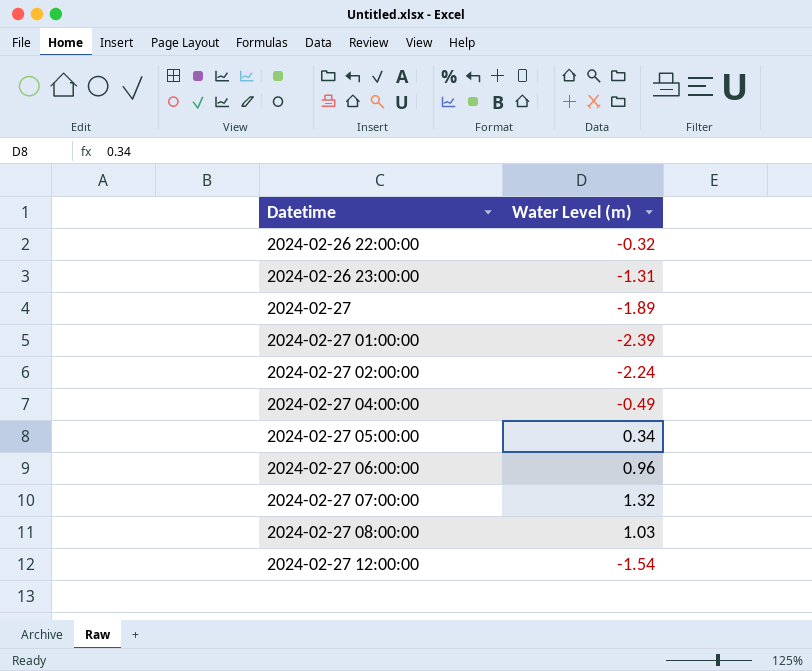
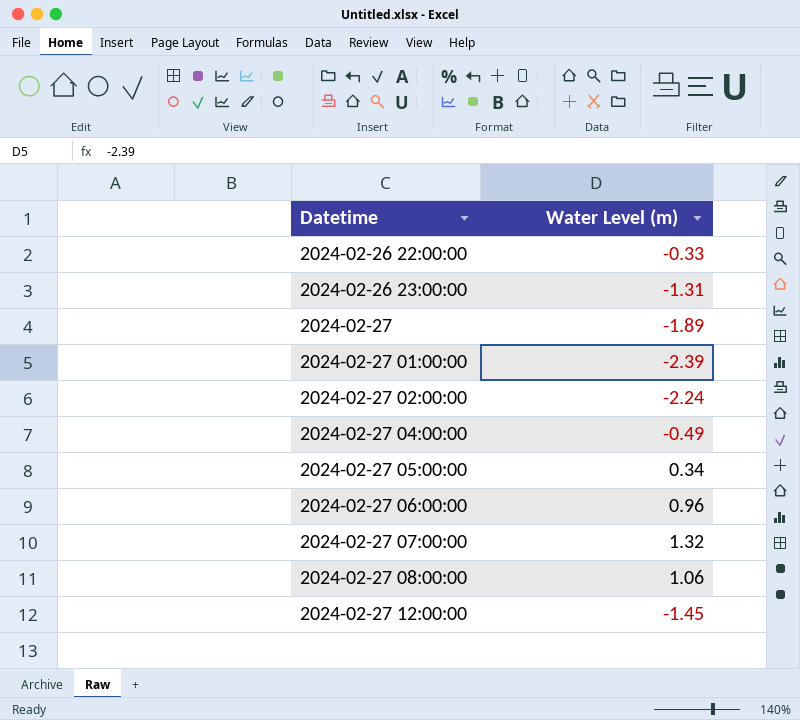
2024-02-26 22:00:00 | Water Level (m): -0.32 -> -0.33
2024-02-27 08:00:00 | Water Level (m): 1.03 -> 1.06
2024-02-27 12:00:00 | Water Level (m): -1.54 -> -1.45

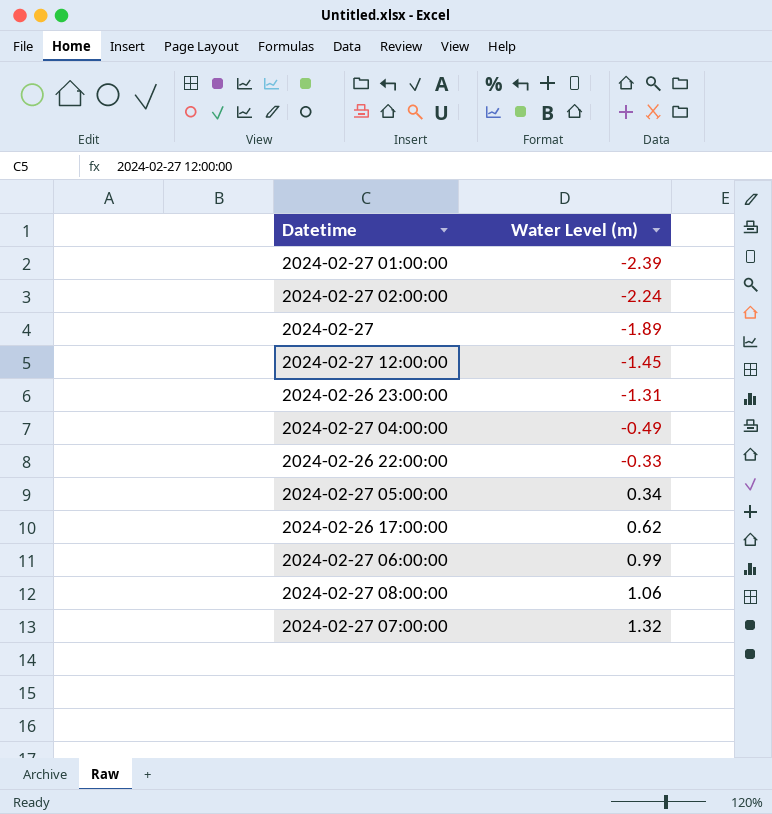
row order: Datetime ascending -> Water Level (m) ascending
row 2024-02-26 17:00:00: none -> 0.62
2024-02-27 06:00:00 | Water Level (m): 0.96 -> 0.99

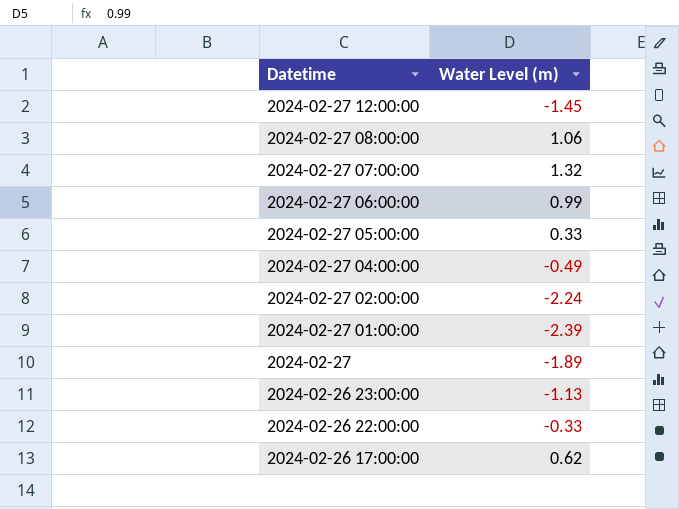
row order: Water Level (m) ascending -> Datetime descending
2024-02-27 05:00:00 | Water Level (m): 0.34 -> 0.33
2024-02-26 23:00:00 | Water Level (m): -1.31 -> -1.13

